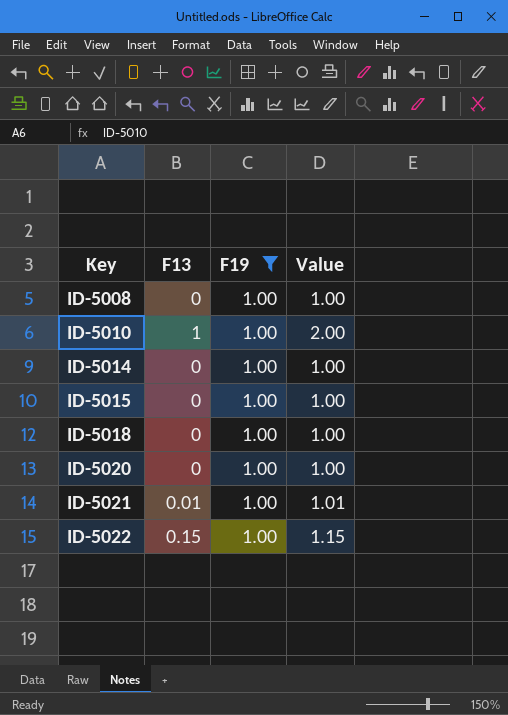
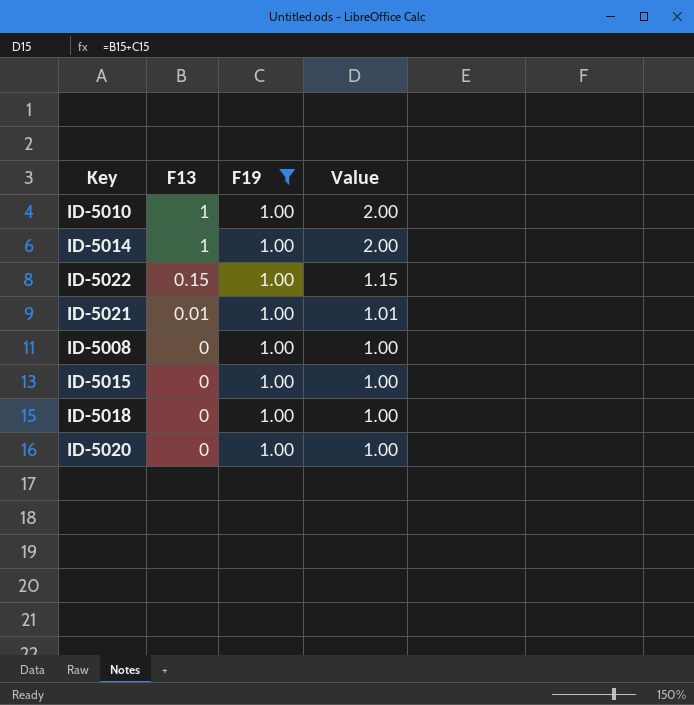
row order: Key ascending -> F13 descending
ID-5014 | F13: 0 -> 1
ID-5014 | Value: 1.00 -> 2.00

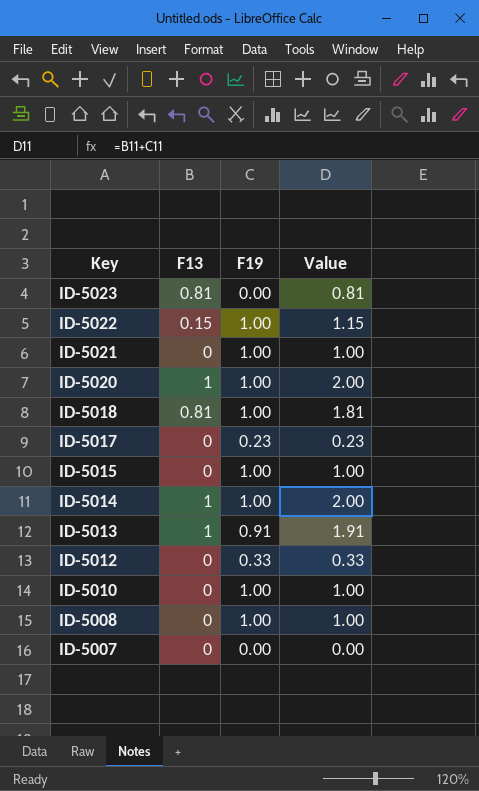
filter: F19 = 1.00 -> none
row order: F13 descending -> Key descending
ID-5021 | F13: 0.01 -> 0
ID-5021 | Value: 1.01 -> 1.00
ID-5020 | F13: 0 -> 1
ID-5020 | Value: 1.00 -> 2.00
ID-5018 | F13: 0 -> 0.81
ID-5018 | Value: 1.00 -> 1.81
ID-5010 | F13: 1 -> 0
ID-5010 | Value: 2.00 -> 1.00

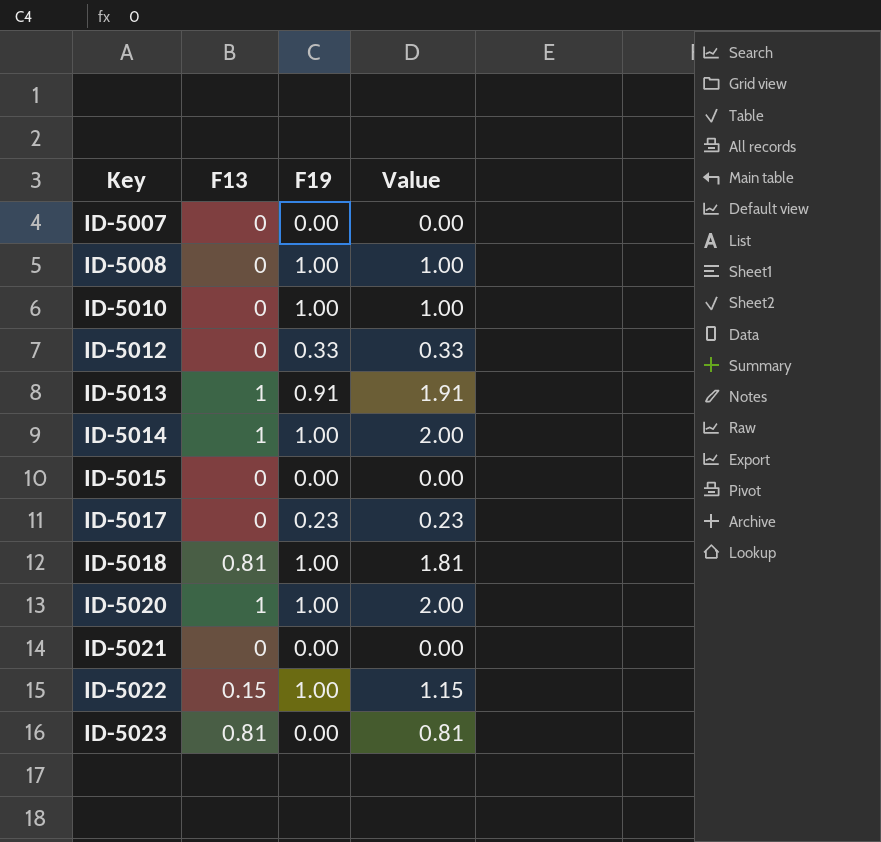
row order: Key descending -> Key ascending
ID-5015 | F19: 1.00 -> 0.00
ID-5015 | Value: 1.00 -> 0.00
ID-5021 | F19: 1.00 -> 0.00
ID-5021 | Value: 1.00 -> 0.00

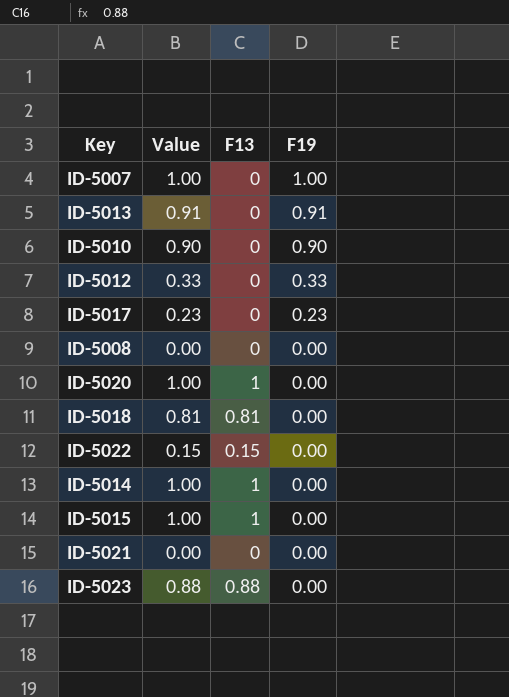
row order: Key ascending -> F19 descending
column Value | position: 4 -> 2
ID-5007 | Value: 0.00 -> 1.00
ID-5007 | F19: 0.00 -> 1.00
ID-5013 | Value: 1.91 -> 0.91
ID-5013 | F13: 1 -> 0
ID-5010 | Value: 1.00 -> 0.90
ID-5010 | F19: 1.00 -> 0.90
ID-5008 | Value: 1.00 -> 0.00
ID-5008 | F19: 1.00 -> 0.00
ID-5020 | Value: 2.00 -> 1.00
ID-5020 | F19: 1.00 -> 0.00
ID-5018 | Value: 1.81 -> 0.81
ID-5018 | F19: 1.00 -> 0.00
ID-5022 | Value: 1.15 -> 0.15
ID-5022 | F19: 1.00 -> 0.00
ID-5014 | Value: 2.00 -> 1.00
ID-5014 | F19: 1.00 -> 0.00
ID-5015 | Value: 0.00 -> 1.00
ID-5015 | F13: 0 -> 1
ID-5023 | Value: 0.81 -> 0.88
ID-5023 | F13: 0.81 -> 0.88

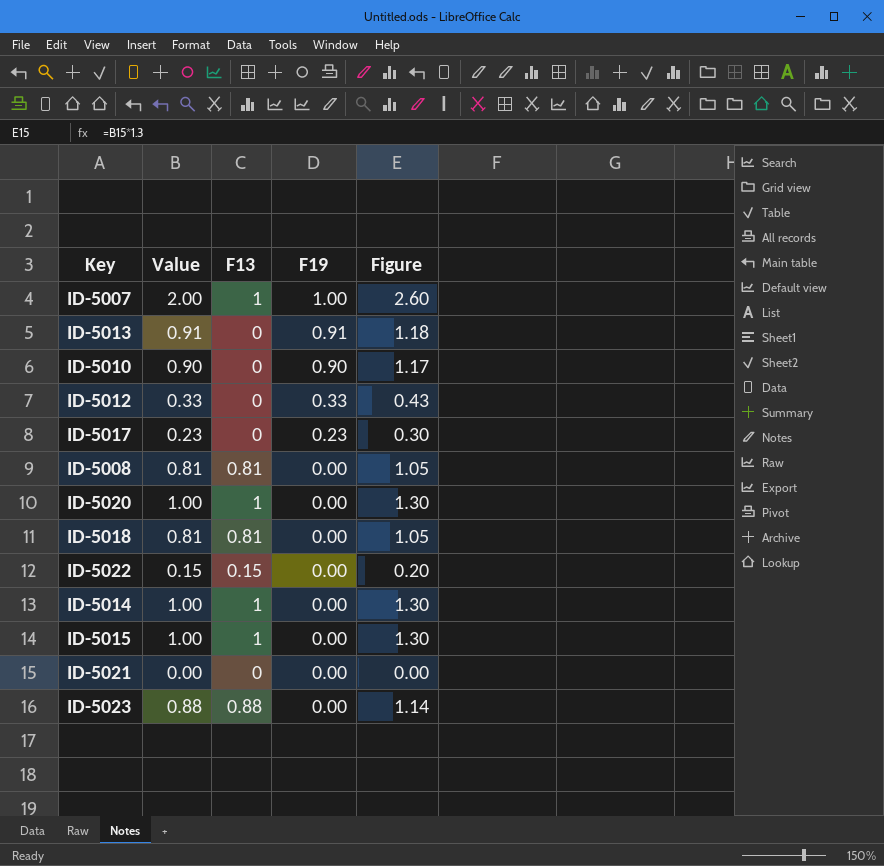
column Figure | formula: none -> [Value] * 1.3
ID-5007 | Value: 1.00 -> 2.00
ID-5007 | F13: 0 -> 1
ID-5008 | Value: 0.00 -> 0.81
ID-5008 | F13: 0 -> 0.81

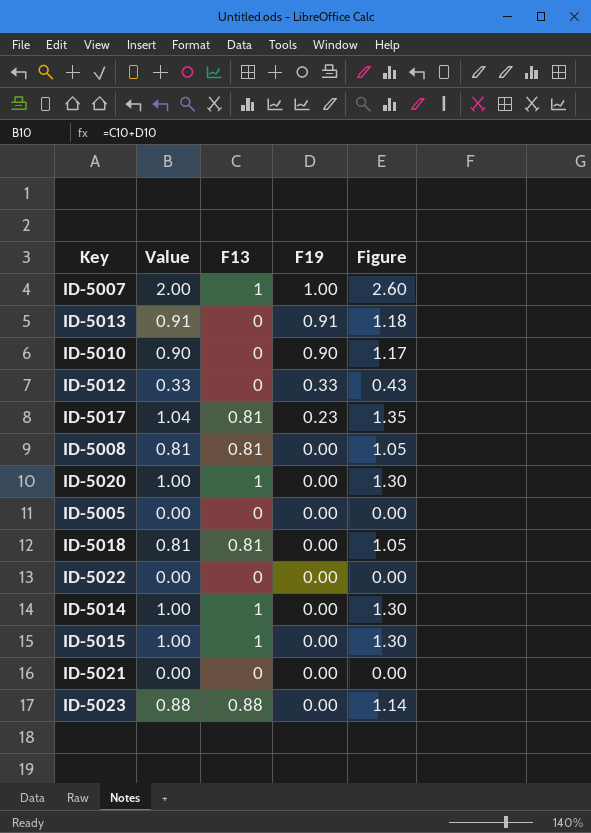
ID-5017 | Value: 0.23 -> 1.04
ID-5017 | F13: 0 -> 0.81
ID-5017 | Figure: 0.30 -> 1.35
row ID-5005: none -> 0.00 | 0 | 0.00 | 0.00
ID-5022 | Value: 0.15 -> 0.00
ID-5022 | F13: 0.15 -> 0
ID-5022 | Figure: 0.20 -> 0.00

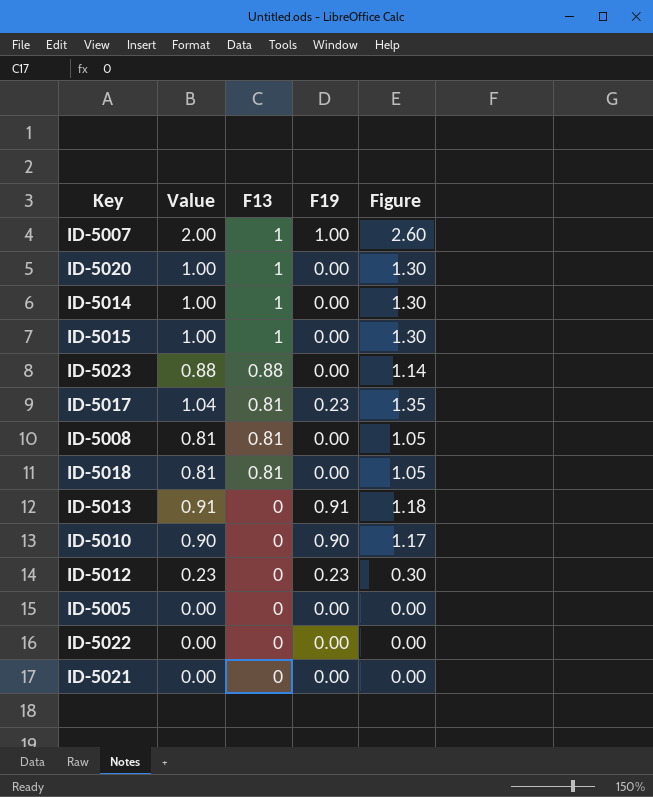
row order: F19 descending -> F13 descending
ID-5012 | Value: 0.33 -> 0.23
ID-5012 | F19: 0.33 -> 0.23
ID-5012 | Figure: 0.43 -> 0.30

